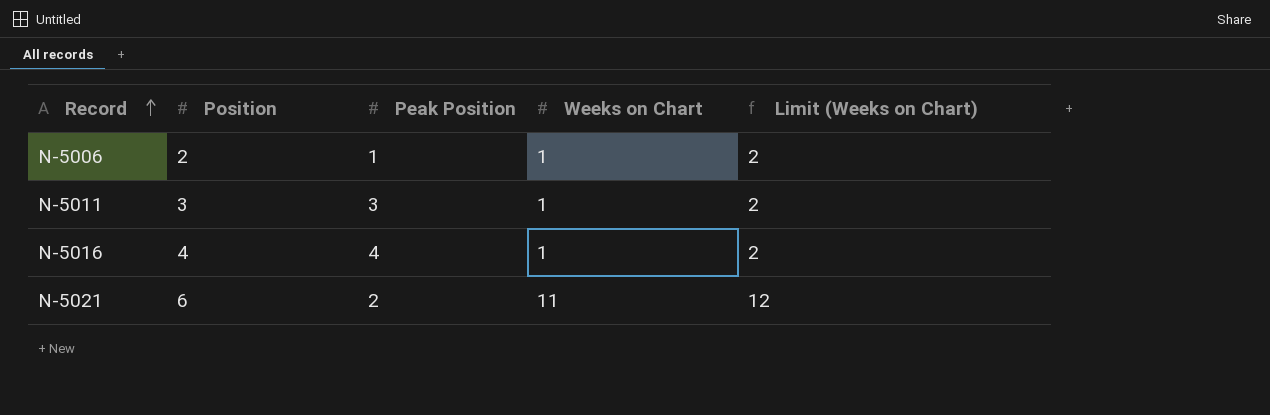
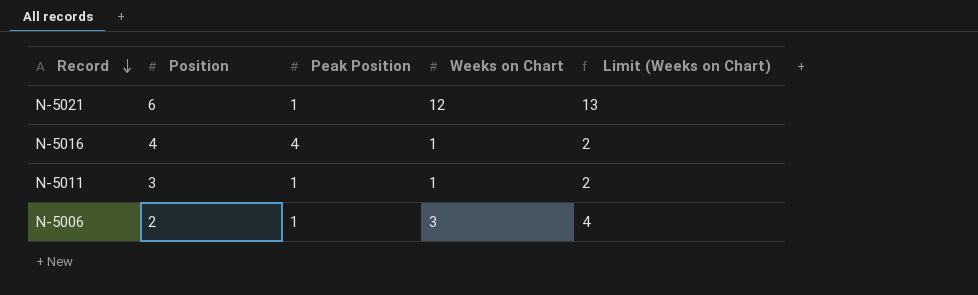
row order: Record ascending -> Record descending
N-5021 | Peak Position: 2 -> 1
N-5021 | Weeks on Chart: 11 -> 12
N-5021 | Limit (Weeks on Chart): 12 -> 13
N-5011 | Peak Position: 3 -> 1
N-5006 | Weeks on Chart: 1 -> 3
N-5006 | Limit (Weeks on Chart): 2 -> 4

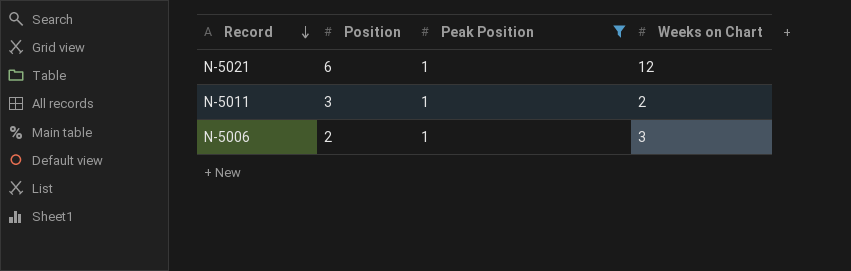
filter: none -> Peak Position = 1
column Limit (Weeks on Chart) | formula: [Weeks on Chart] + 1 -> none
N-5011 | Weeks on Chart: 1 -> 2

